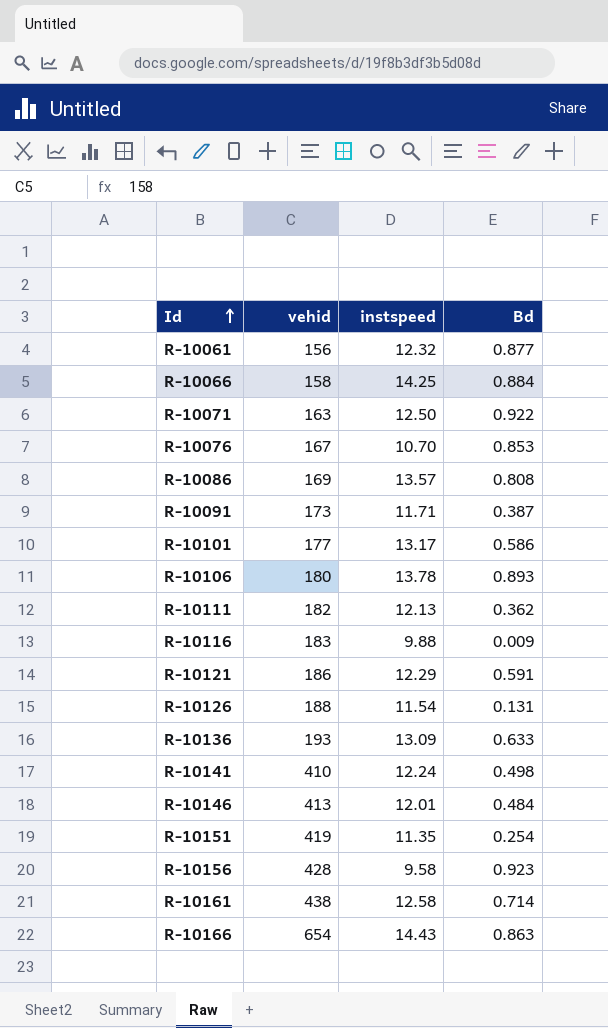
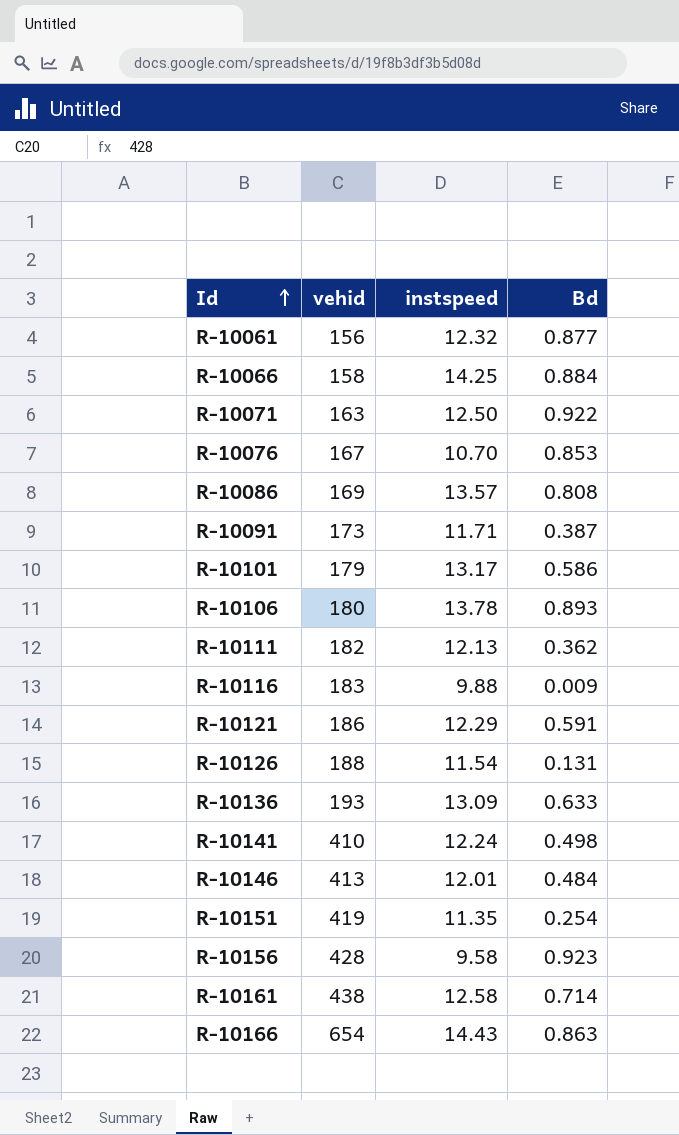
R-10101 | vehid: 177 -> 179

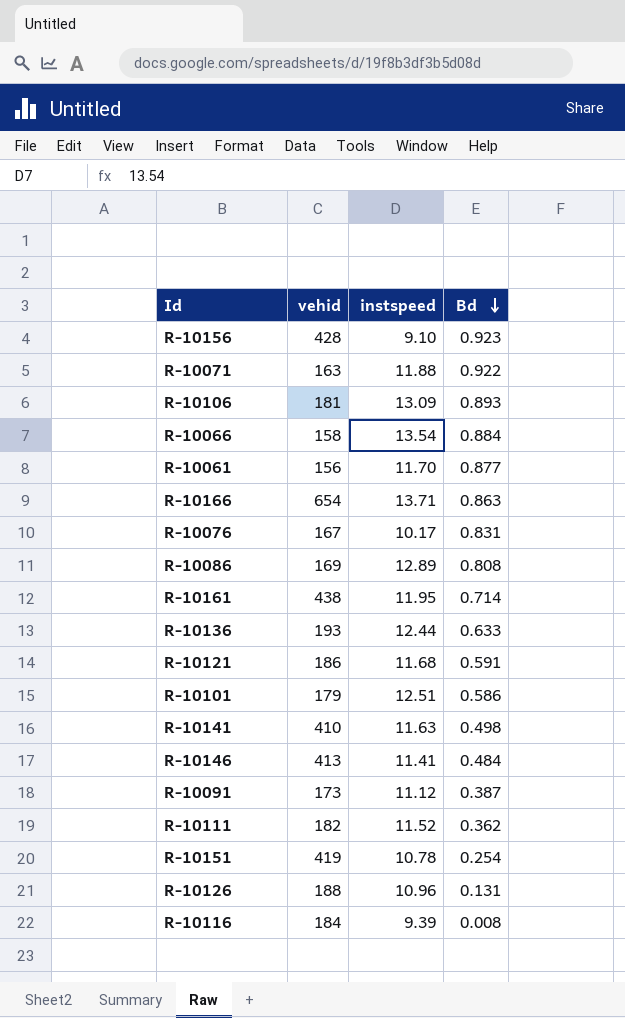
row order: Id ascending -> Bd descending
R-10156 | instspeed: 9.58 -> 9.10
R-10071 | instspeed: 12.50 -> 11.88
R-10106 | vehid: 180 -> 181
R-10106 | instspeed: 13.78 -> 13.09
R-10066 | instspeed: 14.25 -> 13.54
R-10061 | instspeed: 12.32 -> 11.70
R-10166 | instspeed: 14.43 -> 13.71
R-10076 | instspeed: 10.70 -> 10.17
R-10076 | Bd: 0.853 -> 0.831
R-10086 | instspeed: 13.57 -> 12.89
R-10161 | instspeed: 12.58 -> 11.95
R-10136 | instspeed: 13.09 -> 12.44
R-10121 | instspeed: 12.29 -> 11.68
R-10101 | instspeed: 13.17 -> 12.51
R-10141 | instspeed: 12.24 -> 11.63
R-10146 | instspeed: 12.01 -> 11.41
R-10091 | instspeed: 11.71 -> 11.12
R-10111 | instspeed: 12.13 -> 11.52
R-10151 | instspeed: 11.35 -> 10.78
R-10126 | instspeed: 11.54 -> 10.96
R-10116 | vehid: 183 -> 184
R-10116 | instspeed: 9.88 -> 9.39
R-10116 | Bd: 0.009 -> 0.008

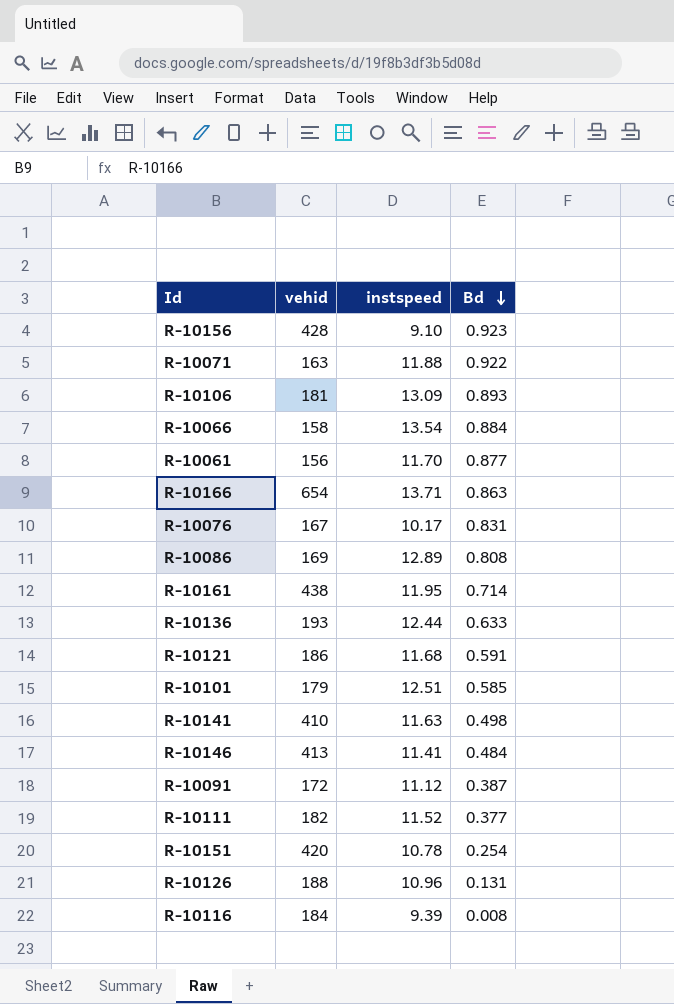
R-10101 | Bd: 0.586 -> 0.585
R-10091 | vehid: 173 -> 172
R-10111 | Bd: 0.362 -> 0.377
R-10151 | vehid: 419 -> 420

